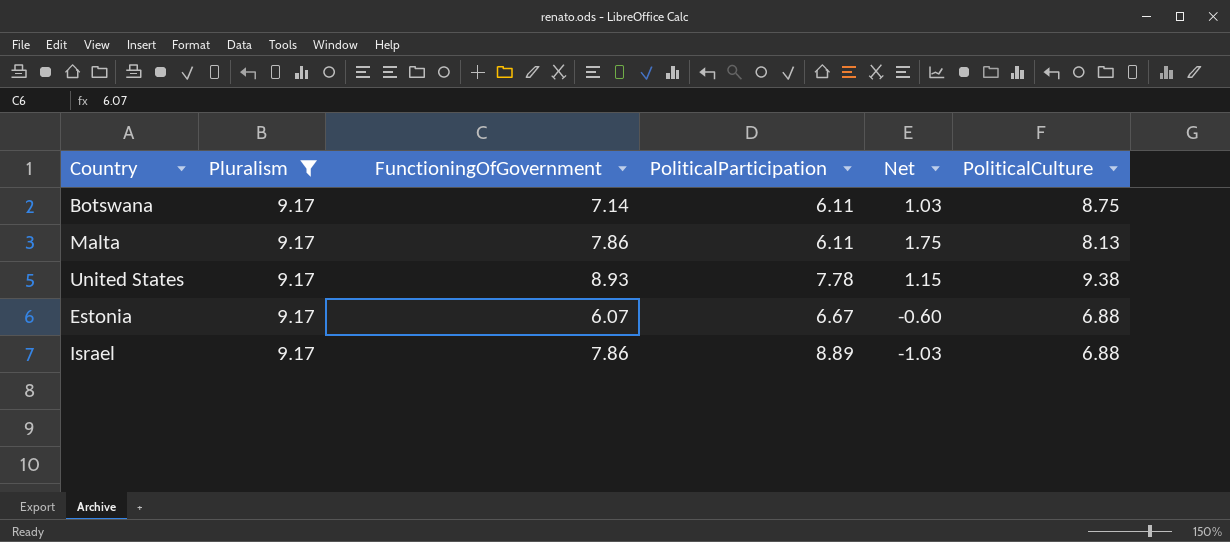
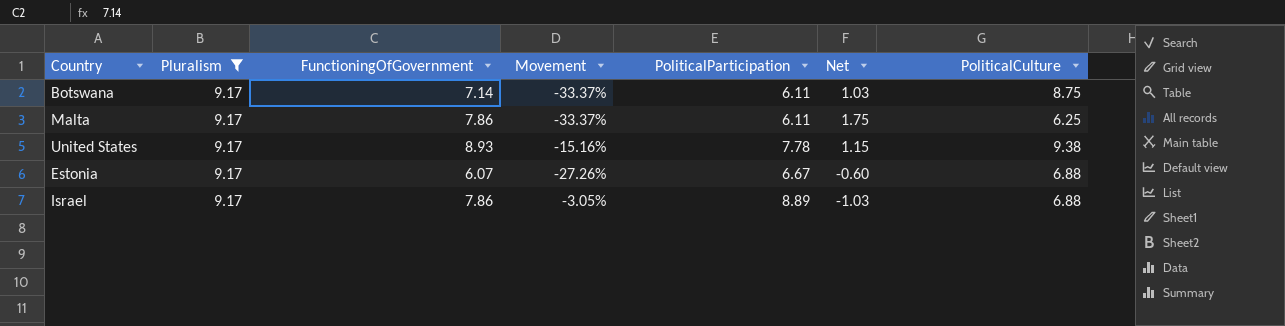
column Movement | formula: none -> ([PoliticalParticipation] - [Pluralism]) / [Pluralism]
Malta | PoliticalCulture: 8.13 -> 6.25

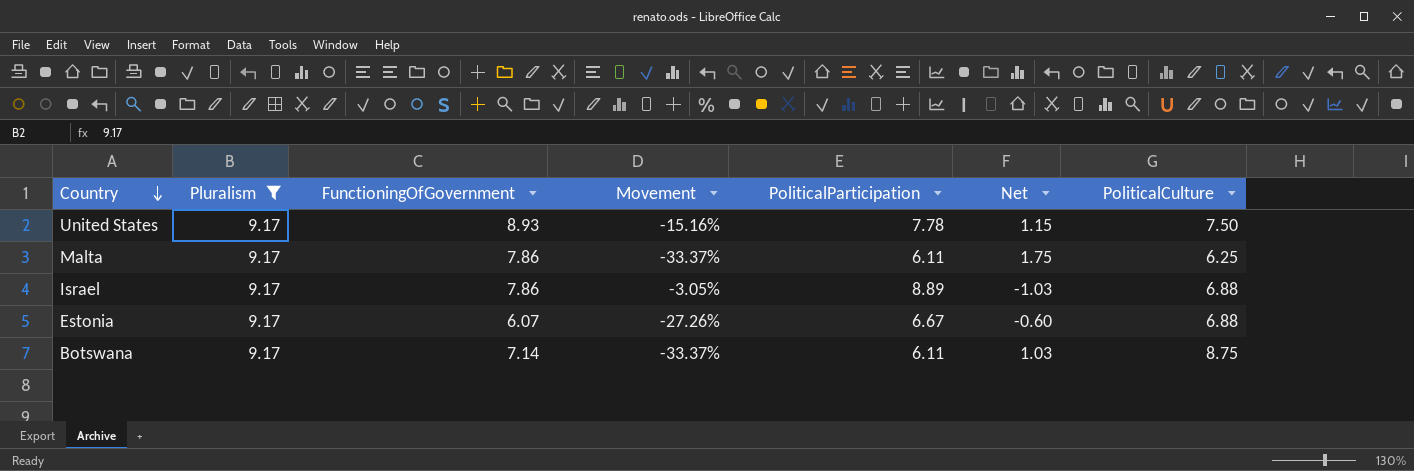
row order: none -> Country descending
United States | PoliticalCulture: 9.38 -> 7.50

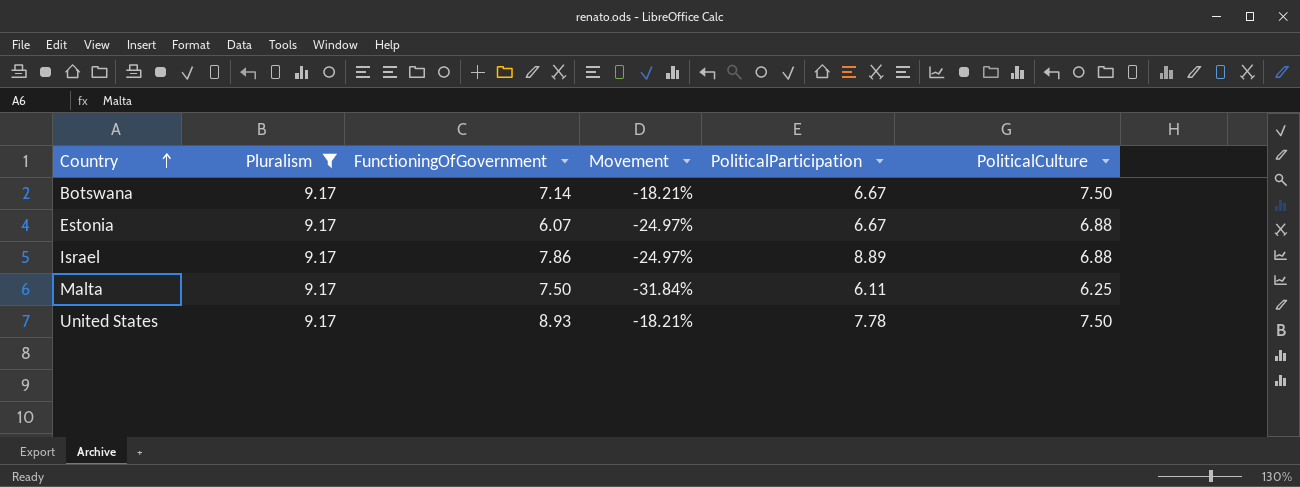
row order: Country descending -> Country ascending
column Net | formula: [FunctioningOfGovernment] - [PoliticalParticipation] -> none
column Movement | formula: ([PoliticalParticipation] - [Pluralism]) / [Pluralism] -> ([PoliticalCulture] - [Pluralism]) / [Pluralism]
Botswana | PoliticalParticipation: 6.11 -> 6.67
Botswana | PoliticalCulture: 8.75 -> 7.50
Malta | FunctioningOfGovernment: 7.86 -> 7.50

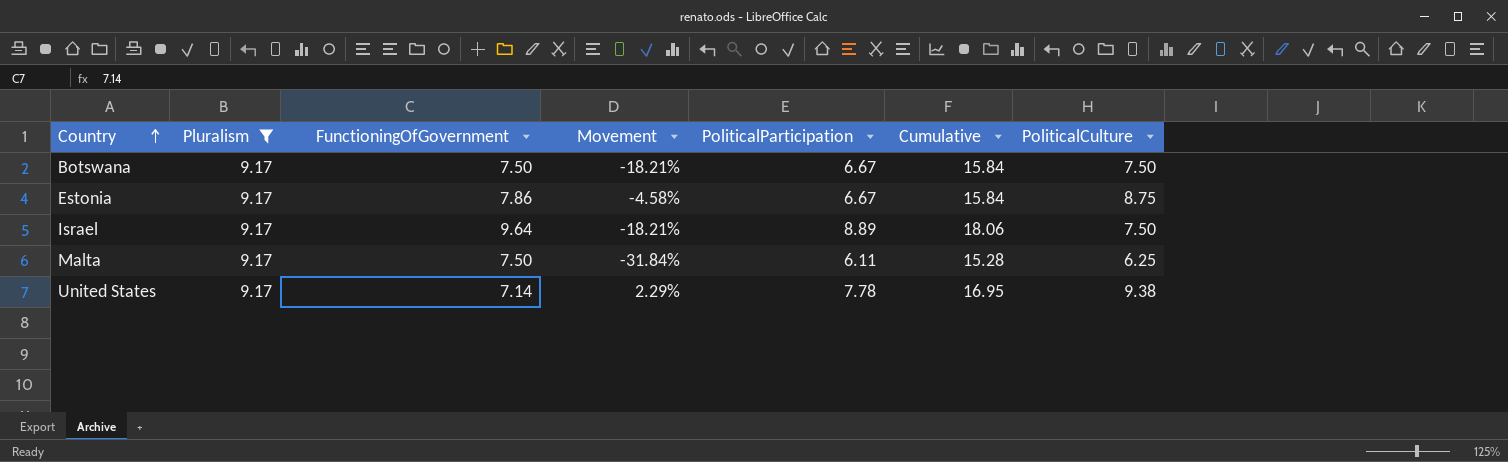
column Cumulative | formula: none -> [Pluralism] + [PoliticalParticipation]
Botswana | FunctioningOfGovernment: 7.14 -> 7.50
Estonia | FunctioningOfGovernment: 6.07 -> 7.86
Estonia | Movement: -24.97% -> -4.58%
Estonia | PoliticalCulture: 6.88 -> 8.75
Israel | FunctioningOfGovernment: 7.86 -> 9.64
Israel | Movement: -24.97% -> -18.21%
Israel | PoliticalCulture: 6.88 -> 7.50
United States | FunctioningOfGovernment: 8.93 -> 7.14
United States | Movement: -18.21% -> 2.29%
United States | PoliticalCulture: 7.50 -> 9.38

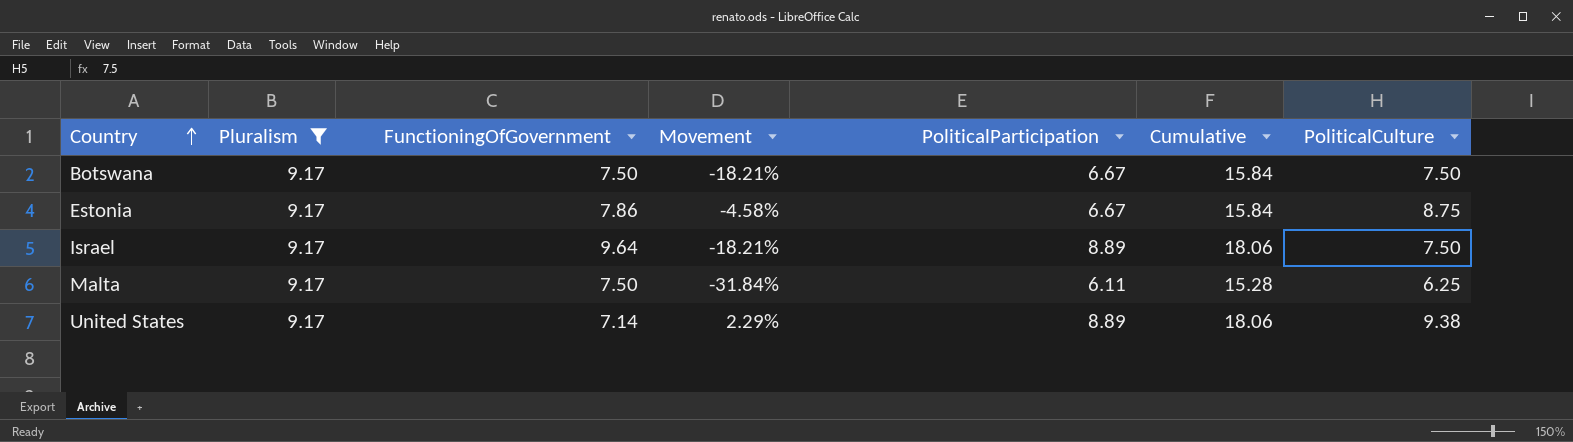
United States | PoliticalParticipation: 7.78 -> 8.89
United States | Cumulative: 16.95 -> 18.06

